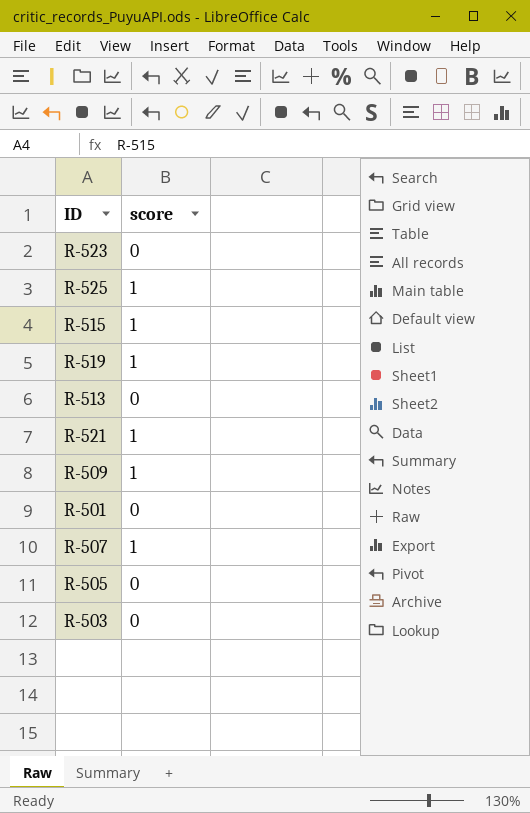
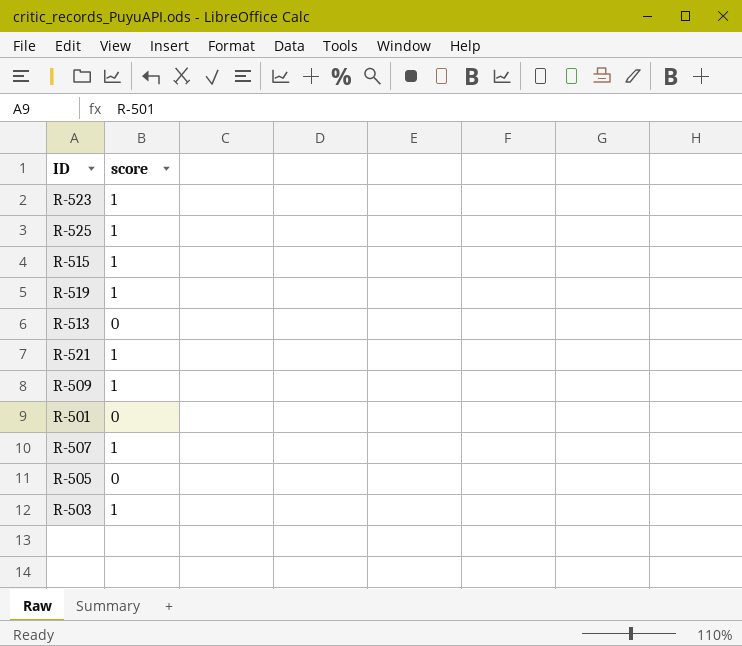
R-523 | score: 0 -> 1
R-503 | score: 0 -> 1

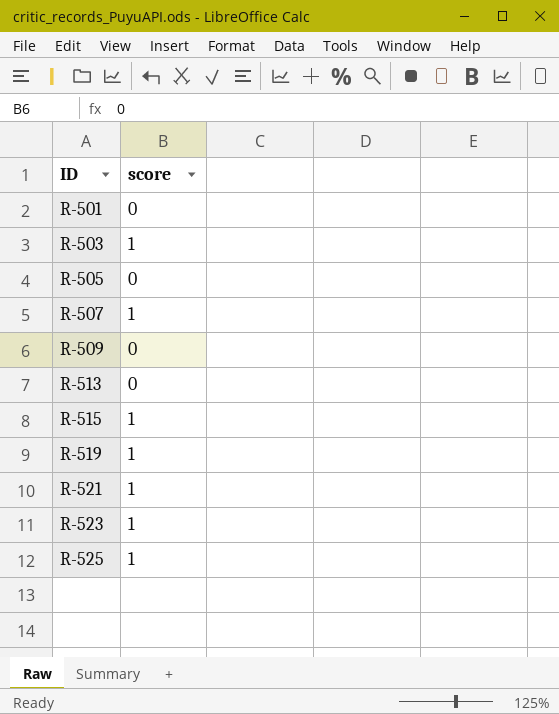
row order: none -> ID ascending
R-509 | score: 1 -> 0

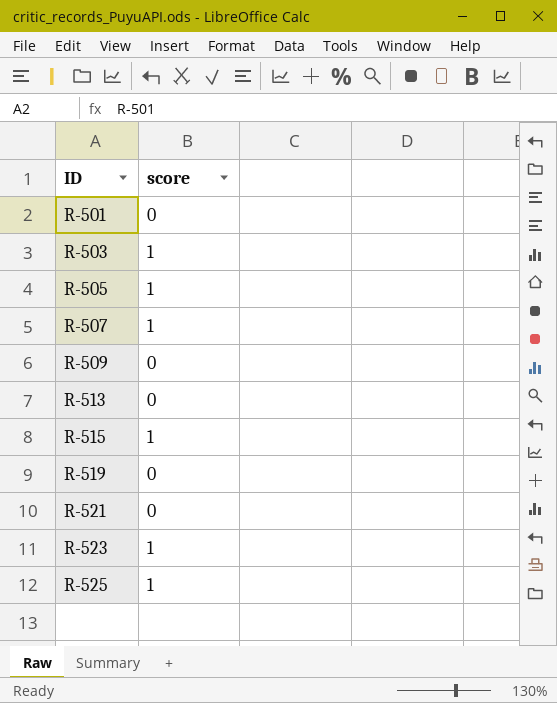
R-505 | score: 0 -> 1
R-519 | score: 1 -> 0
R-521 | score: 1 -> 0

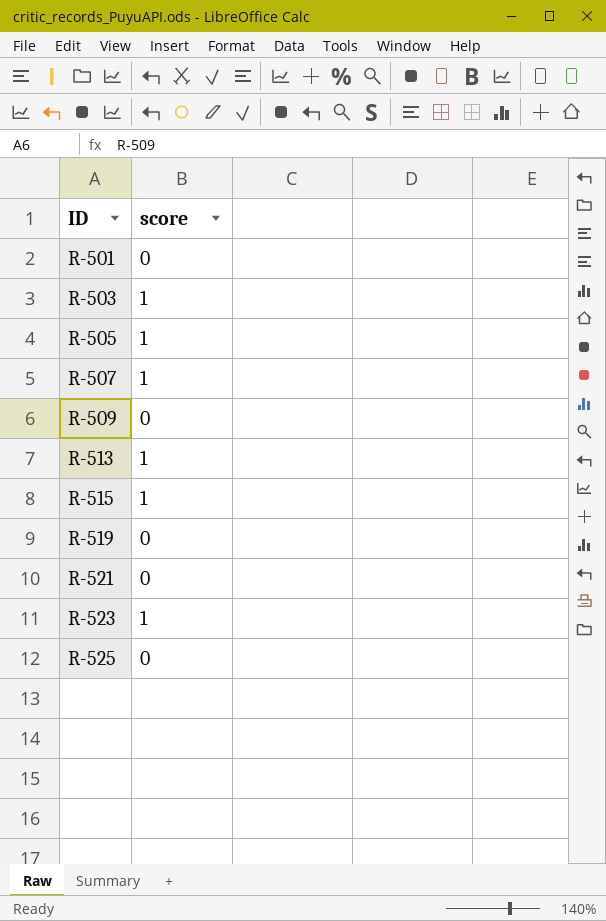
R-513 | score: 0 -> 1
R-525 | score: 1 -> 0

